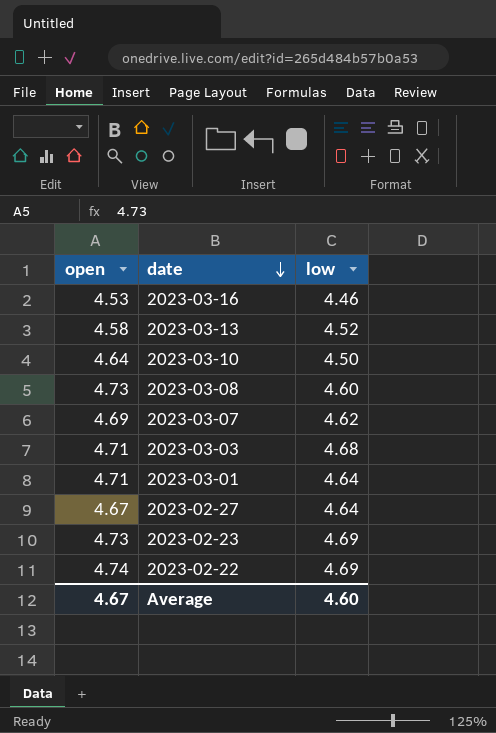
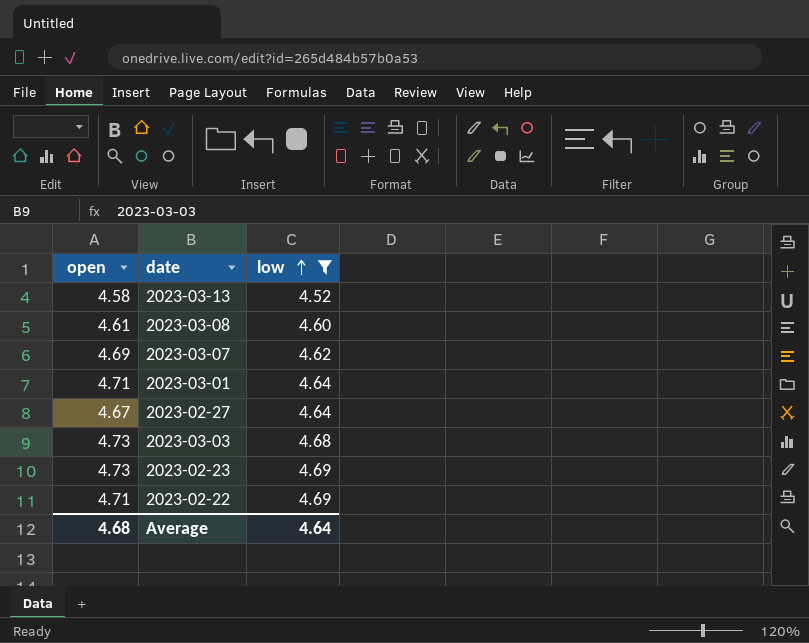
filter: none -> low >= 4.52
row order: date descending -> low ascending
2023-03-08 | open: 4.73 -> 4.61
2023-03-03 | open: 4.71 -> 4.73
2023-02-22 | open: 4.74 -> 4.71
Average | open: 4.67 -> 4.68
Average | low: 4.60 -> 4.64

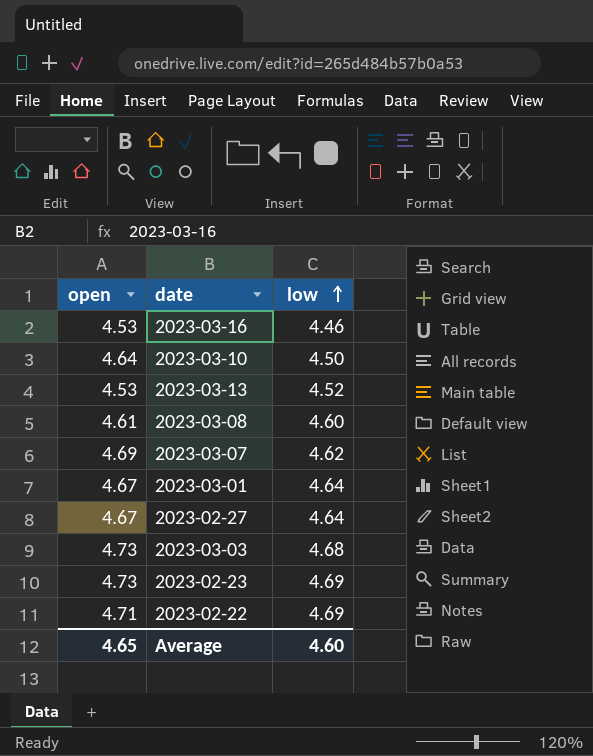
filter: low >= 4.52 -> none
2023-03-13 | open: 4.58 -> 4.53
2023-03-01 | open: 4.71 -> 4.67
Average | open: 4.68 -> 4.65
Average | low: 4.64 -> 4.60

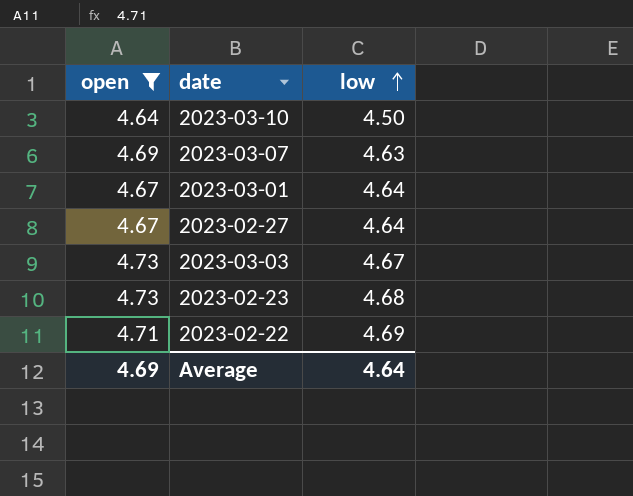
filter: none -> open >= 4.64
2023-03-07 | low: 4.62 -> 4.63
2023-03-03 | low: 4.68 -> 4.67
2023-02-23 | low: 4.69 -> 4.68
Average | open: 4.65 -> 4.69
Average | low: 4.60 -> 4.64

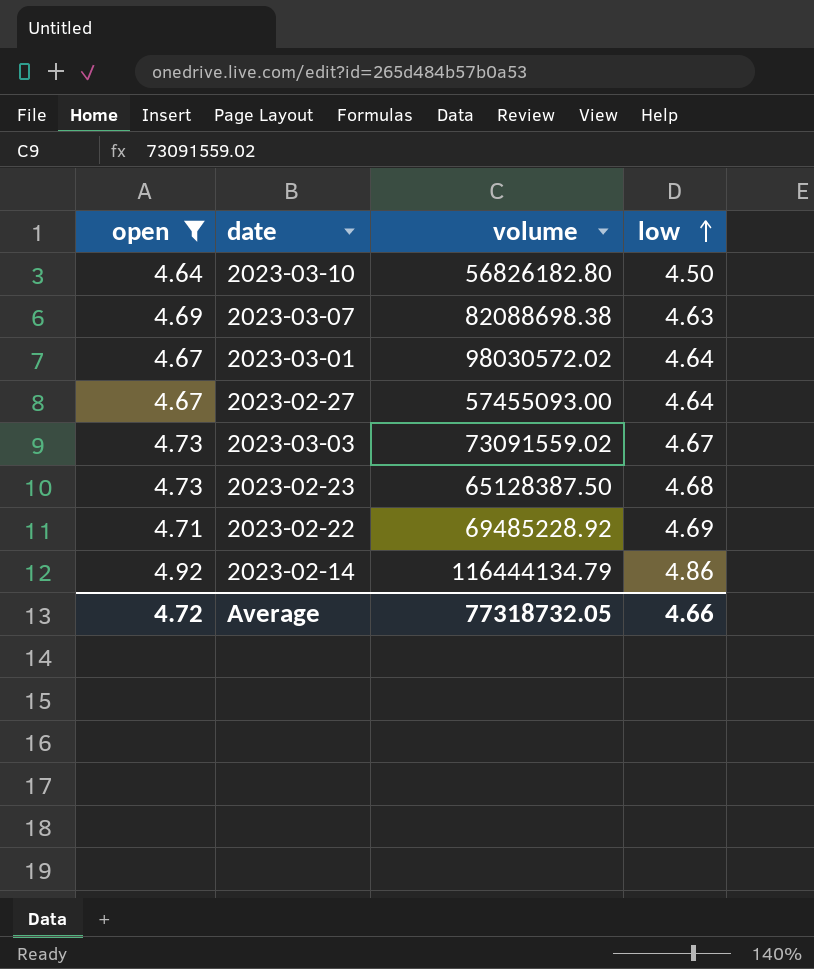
column volume | position: none -> 3
row 2023-02-14: none -> 4.92 | 116444134.79 | 4.86
Average | open: 4.69 -> 4.72
Average | low: 4.64 -> 4.66

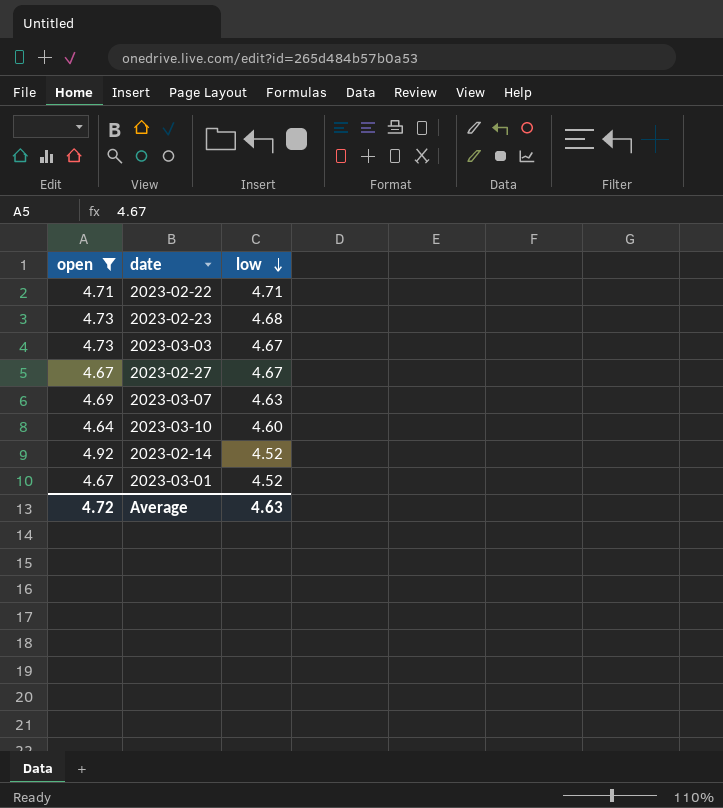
row order: low ascending -> low descending
column volume | position: 3 -> none
2023-02-22 | low: 4.69 -> 4.71
2023-02-27 | low: 4.64 -> 4.67
2023-03-10 | low: 4.50 -> 4.60
2023-02-14 | low: 4.86 -> 4.52
2023-03-01 | low: 4.64 -> 4.52
Average | low: 4.66 -> 4.63

